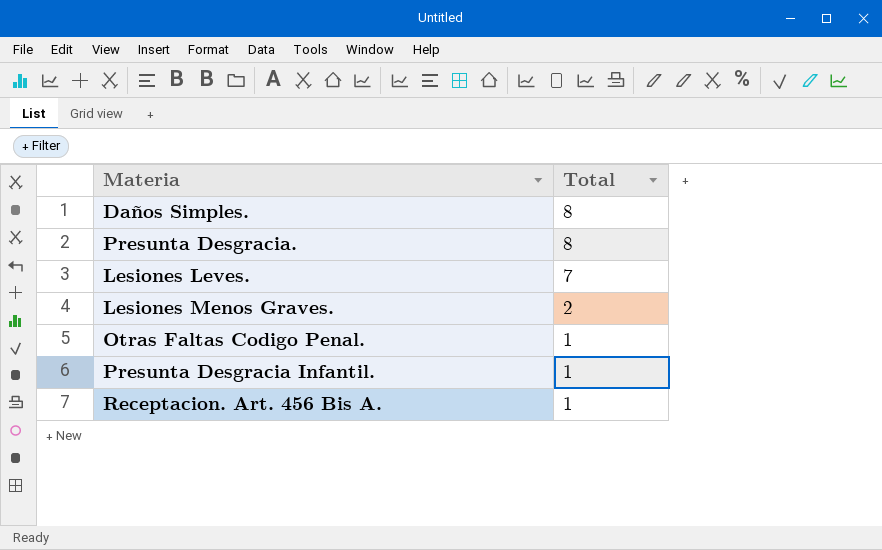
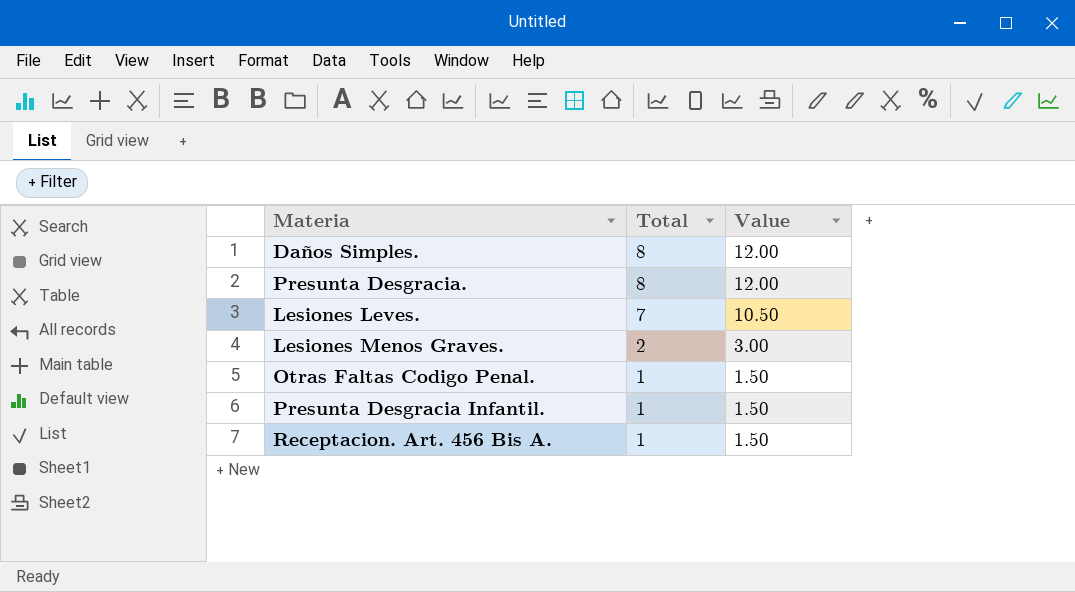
column Value | formula: none -> [Total] * 1.5

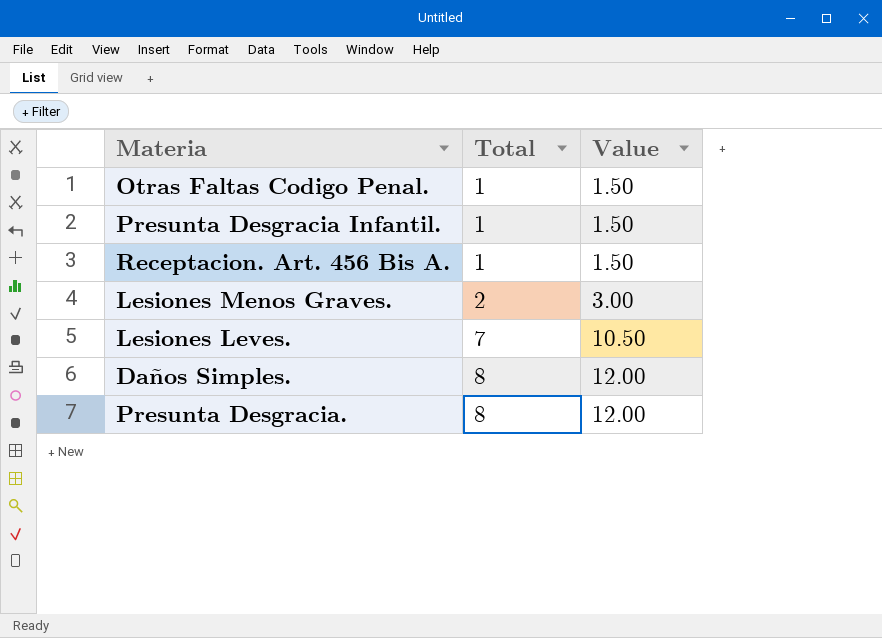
row order: Total descending -> Total ascending

